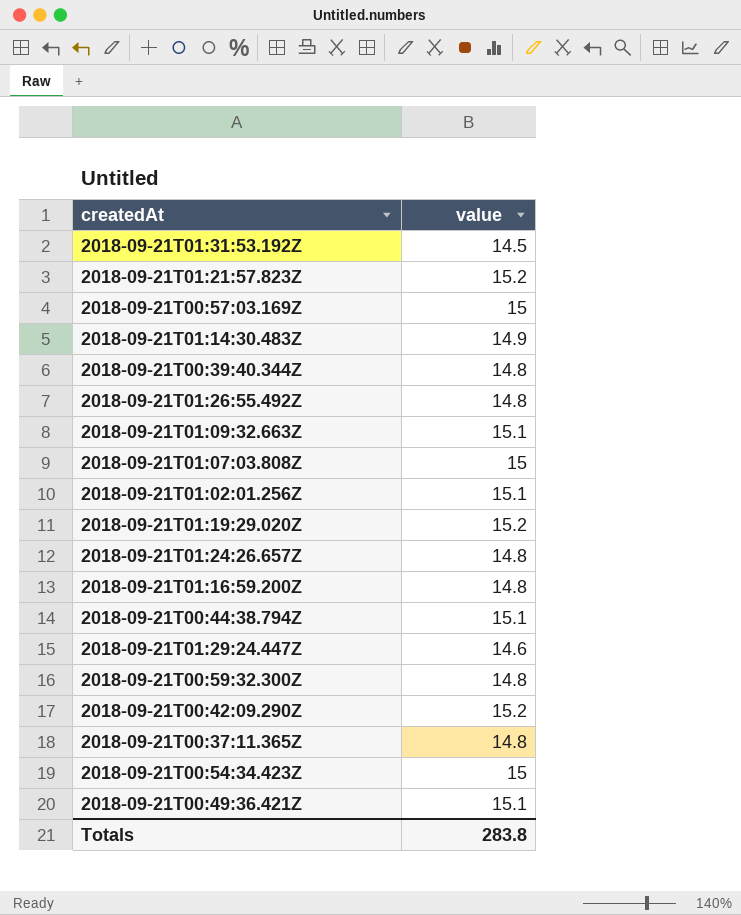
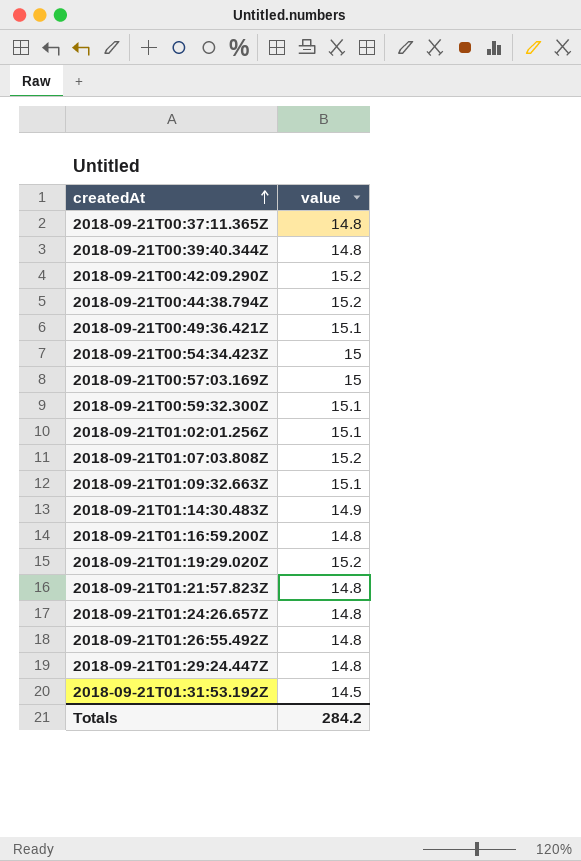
row order: none -> createdAt ascending
2018-09-21T00:44:38.794Z | value: 15.1 -> 15.2
2018-09-21T00:59:32.300Z | value: 14.8 -> 15.1
2018-09-21T01:07:03.808Z | value: 15 -> 15.2
2018-09-21T01:21:57.823Z | value: 15.2 -> 14.8
2018-09-21T01:29:24.447Z | value: 14.6 -> 14.8
Totals | value: 283.8 -> 284.2

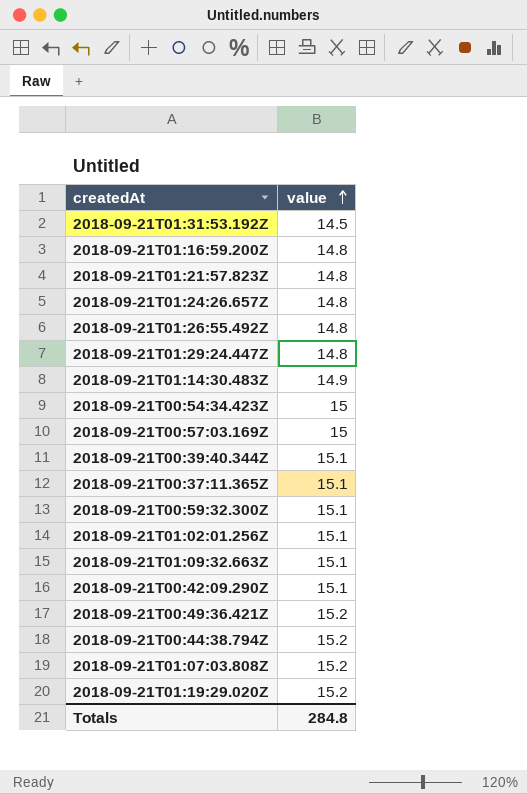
row order: createdAt ascending -> value ascending
2018-09-21T00:39:40.344Z | value: 14.8 -> 15.1
2018-09-21T00:37:11.365Z | value: 14.8 -> 15.1
2018-09-21T00:42:09.290Z | value: 15.2 -> 15.1
2018-09-21T00:49:36.421Z | value: 15.1 -> 15.2
Totals | value: 284.2 -> 284.8

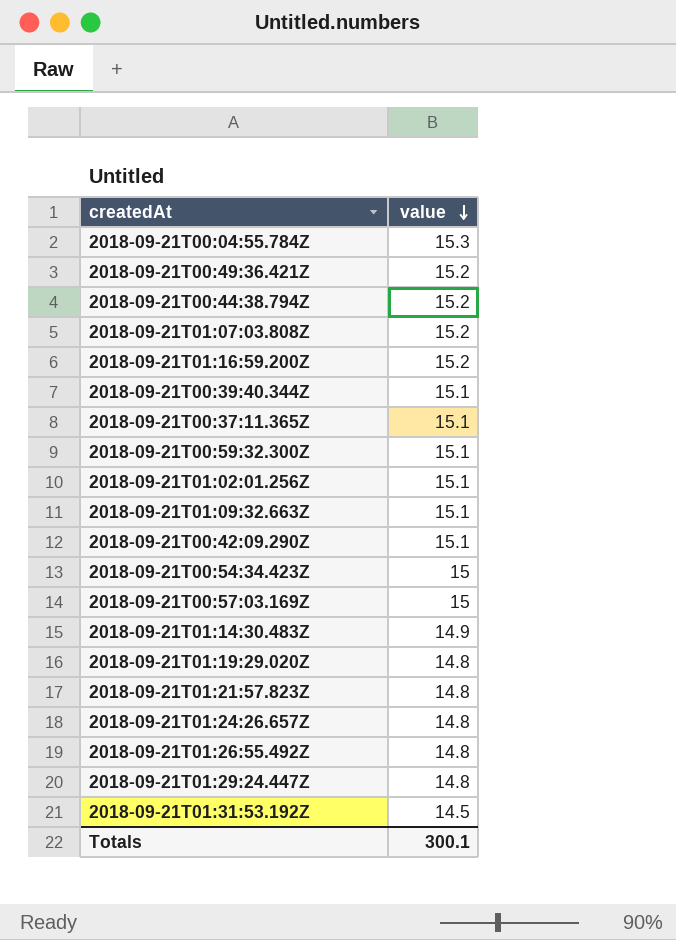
row order: value ascending -> value descending
row 2018-09-21T00:04:55.784Z: none -> 15.3
2018-09-21T01:16:59.200Z | value: 14.8 -> 15.2
2018-09-21T01:19:29.020Z | value: 15.2 -> 14.8
Totals | value: 284.8 -> 300.1

